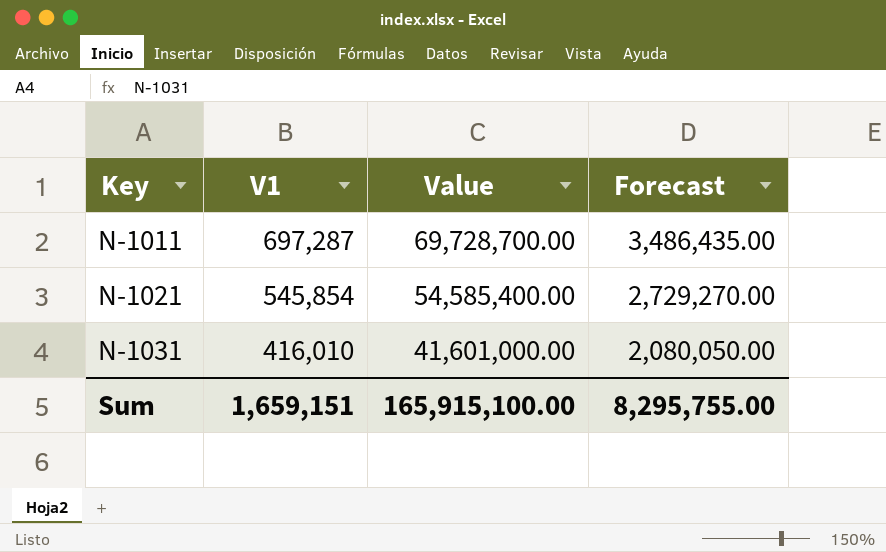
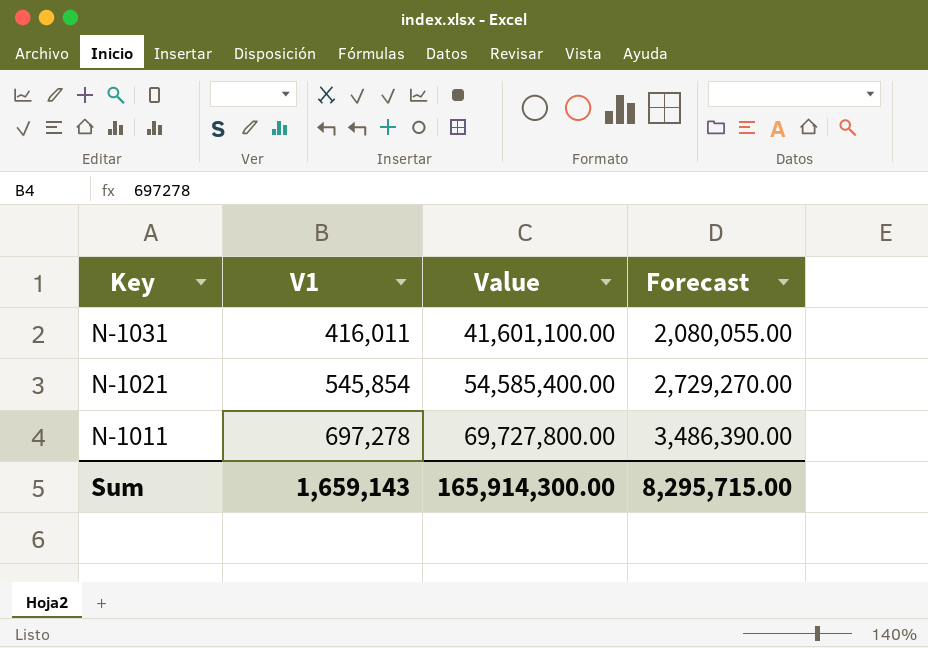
row order: Key ascending -> Key descending
N-1031 | V1: 416,010 -> 416,011
N-1031 | Value: 41,601,000.00 -> 41,601,100.00
N-1031 | Forecast: 2,080,050.00 -> 2,080,055.00
N-1011 | V1: 697,287 -> 697,278
N-1011 | Value: 69,728,700.00 -> 69,727,800.00
N-1011 | Forecast: 3,486,435.00 -> 3,486,390.00
Sum | V1: 1,659,151 -> 1,659,143
Sum | Value: 165,915,100.00 -> 165,914,300.00
Sum | Forecast: 8,295,755.00 -> 8,295,715.00

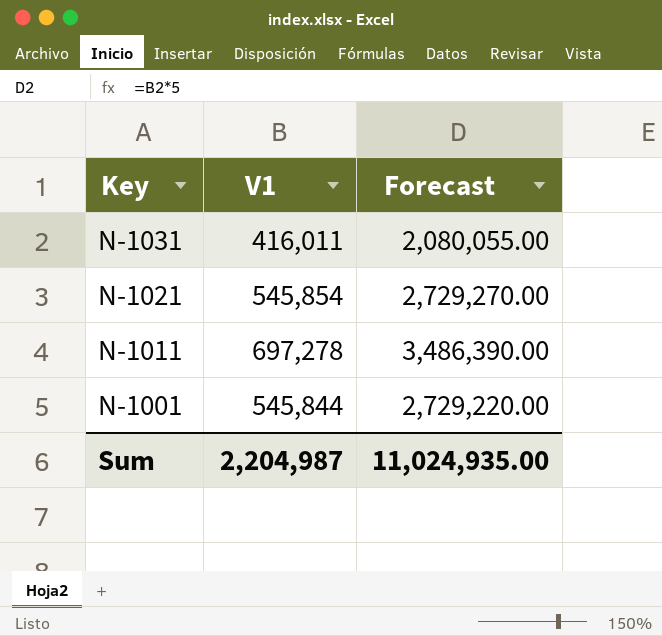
column Value | formula: [V1] * 100 -> none
row N-1001: none -> 545,844 | 2,729,220.00
Sum | V1: 1,659,143 -> 2,204,987
Sum | Forecast: 8,295,715.00 -> 11,024,935.00

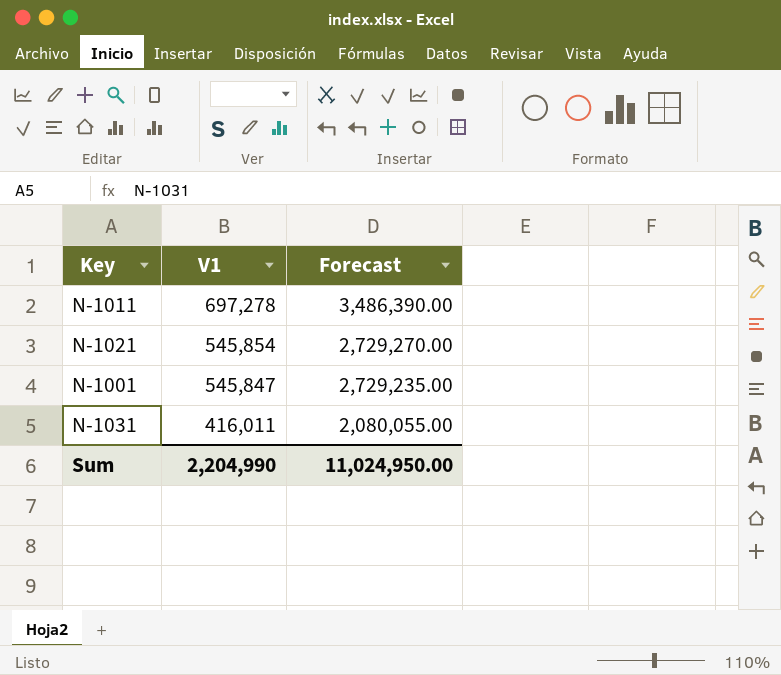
row order: Key descending -> V1 descending
N-1001 | V1: 545,844 -> 545,847
N-1001 | Forecast: 2,729,220.00 -> 2,729,235.00
Sum | V1: 2,204,987 -> 2,204,990
Sum | Forecast: 11,024,935.00 -> 11,024,950.00

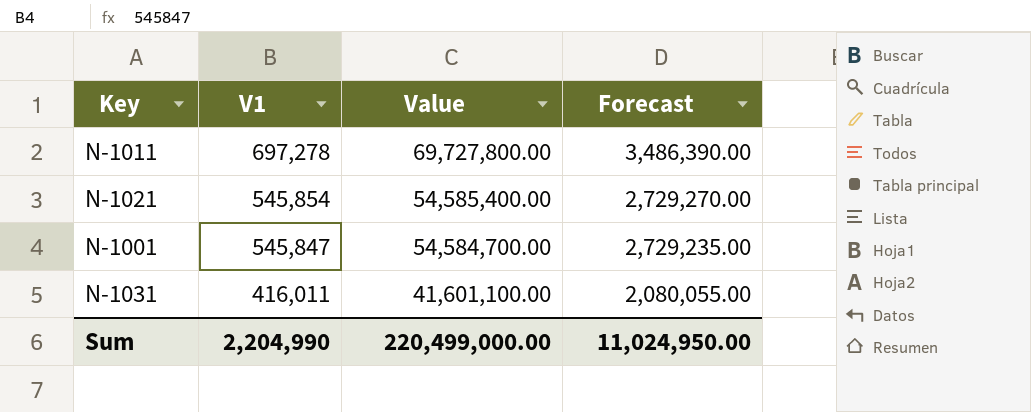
column Value | formula: none -> [V1] * 100

